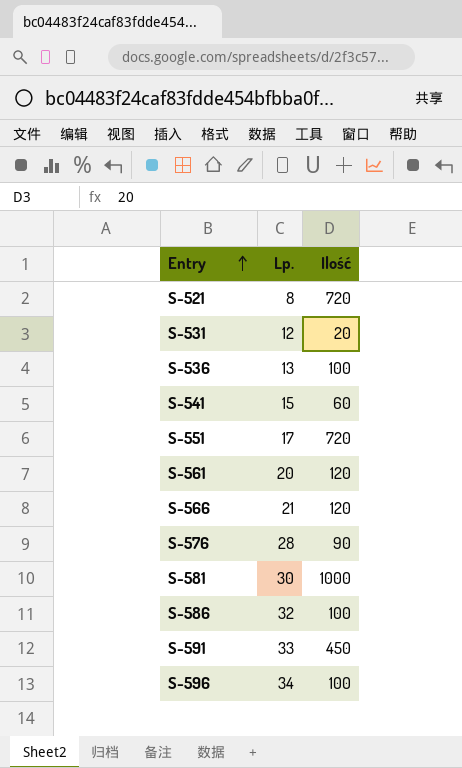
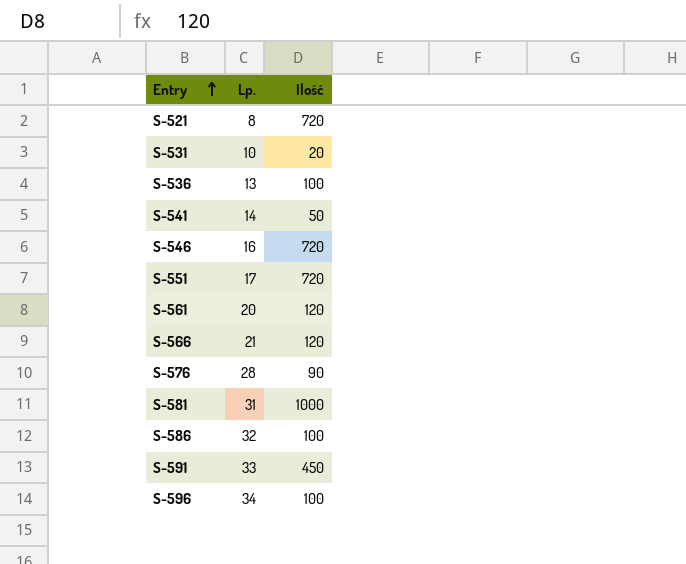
S-531 | Lp.: 12 -> 10
S-541 | Lp.: 15 -> 14
S-541 | Ilość: 60 -> 50
row S-546: none -> 16 | 720
S-581 | Lp.: 30 -> 31

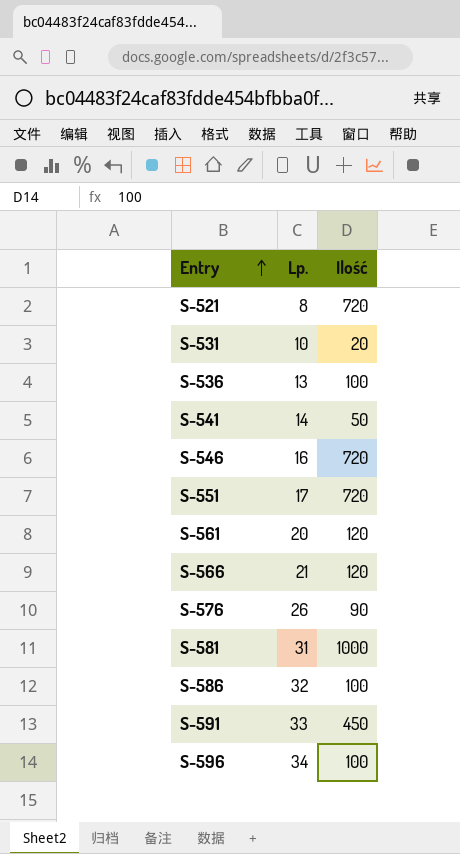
S-576 | Lp.: 28 -> 26

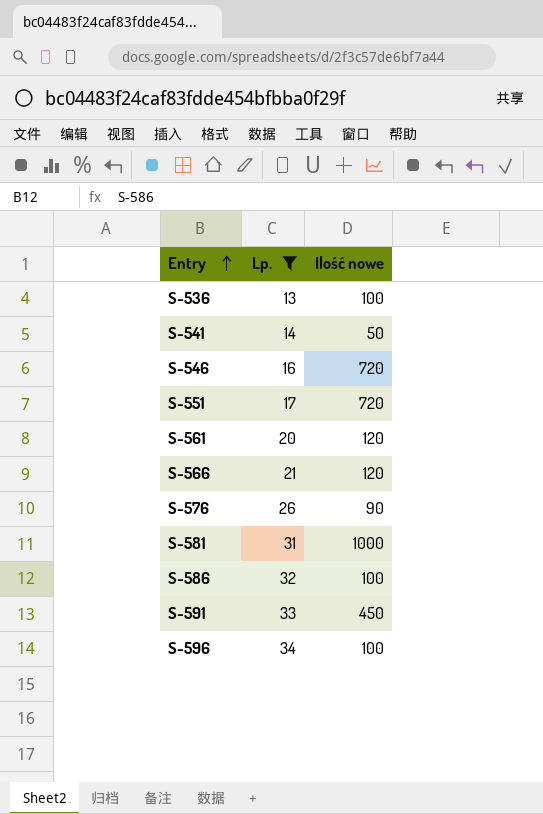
filter: none -> Lp. >= 13
column name: Ilość -> Ilość nowe

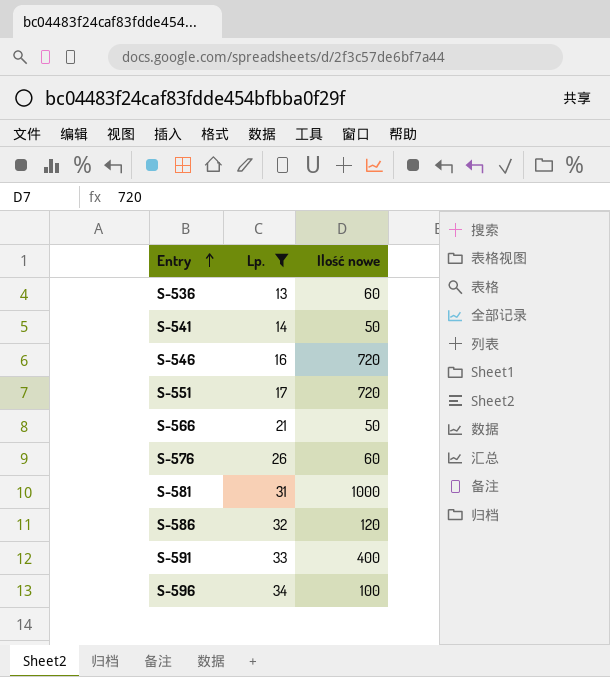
row S-561: 20 | 120 -> none
S-536 | Ilość nowe: 100 -> 60
S-566 | Ilość nowe: 120 -> 50
S-576 | Ilość nowe: 90 -> 60
S-586 | Ilość nowe: 100 -> 120
S-591 | Ilość nowe: 450 -> 400

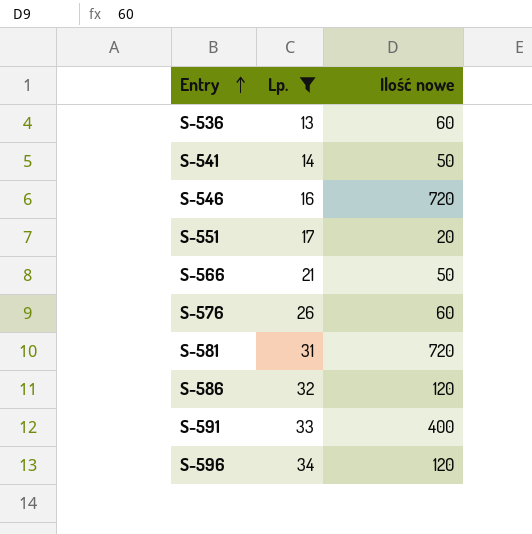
S-551 | Ilość nowe: 720 -> 20
S-581 | Ilość nowe: 1000 -> 720
S-596 | Ilość nowe: 100 -> 120

